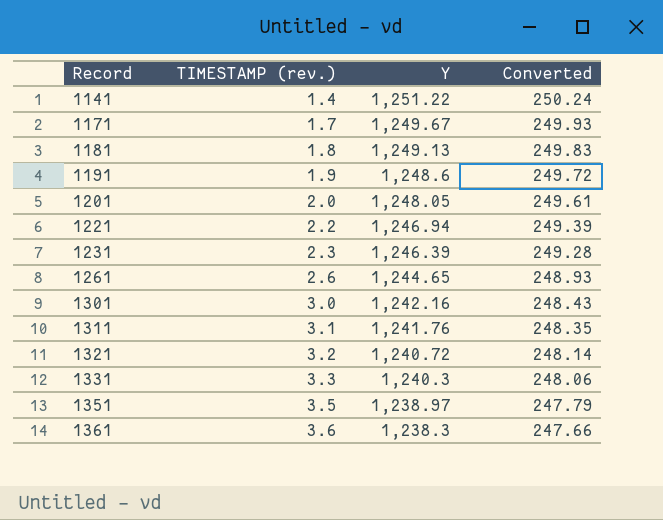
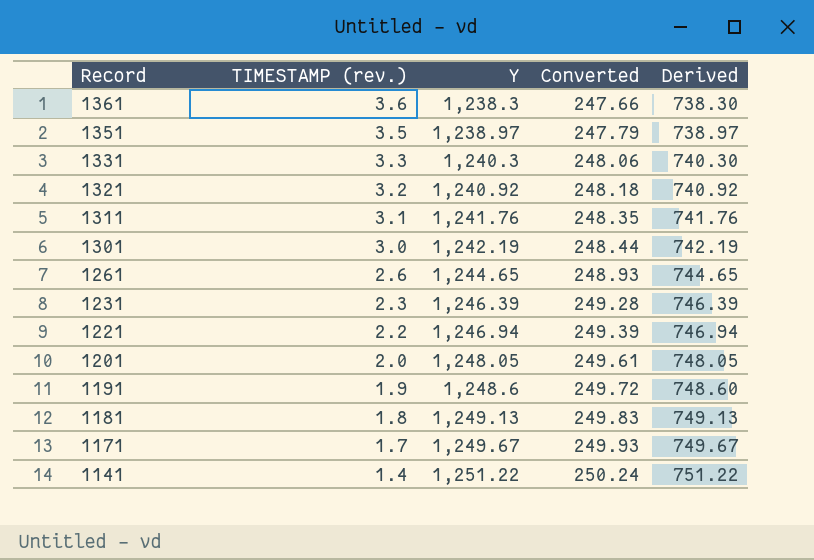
row order: Record ascending -> Record descending
column Derived | formula: none -> [Y] - 500
1321 | Y: 1,240.72 -> 1,240.92
1321 | Converted: 248.14 -> 248.18
1301 | Y: 1,242.16 -> 1,242.19
1301 | Converted: 248.43 -> 248.44

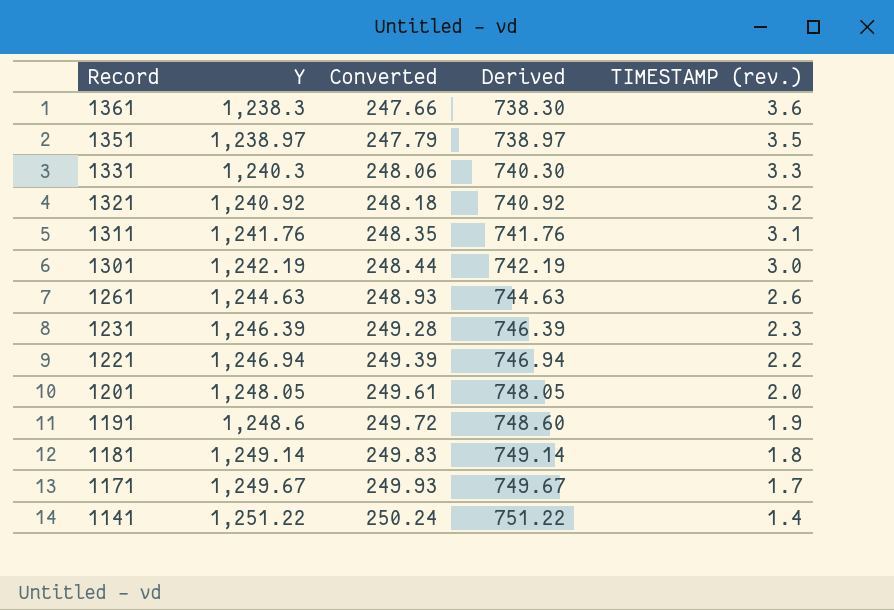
column TIMESTAMP (rev.) | position: 2 -> 5
1261 | Y: 1,244.65 -> 1,244.63
1261 | Derived: 744.65 -> 744.63
1181 | Y: 1,249.13 -> 1,249.14
1181 | Derived: 749.13 -> 749.14

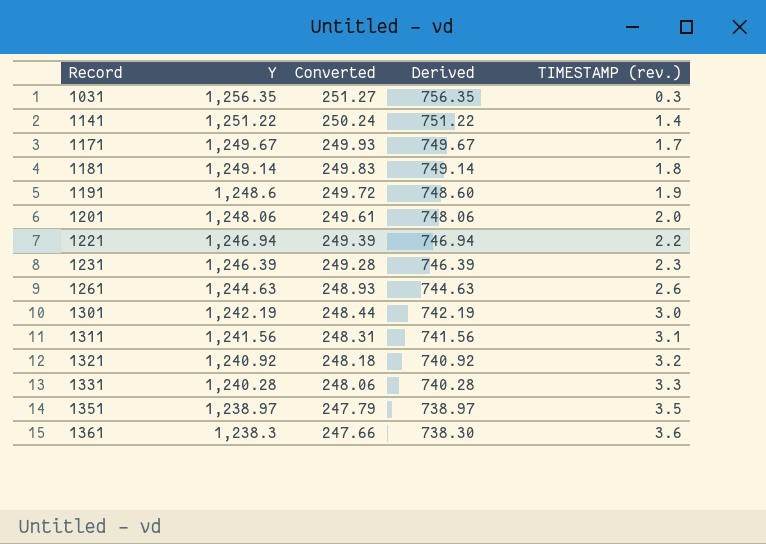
row order: Record descending -> Record ascending
row 1031: none -> 1,256.35 | 251.27 | 756.35 | 0.3
1201 | Y: 1,248.05 -> 1,248.06
1201 | Derived: 748.05 -> 748.06
1311 | Y: 1,241.76 -> 1,241.56
1311 | Converted: 248.35 -> 248.31
1311 | Derived: 741.76 -> 741.56
1331 | Y: 1,240.3 -> 1,240.28
1331 | Derived: 740.30 -> 740.28

